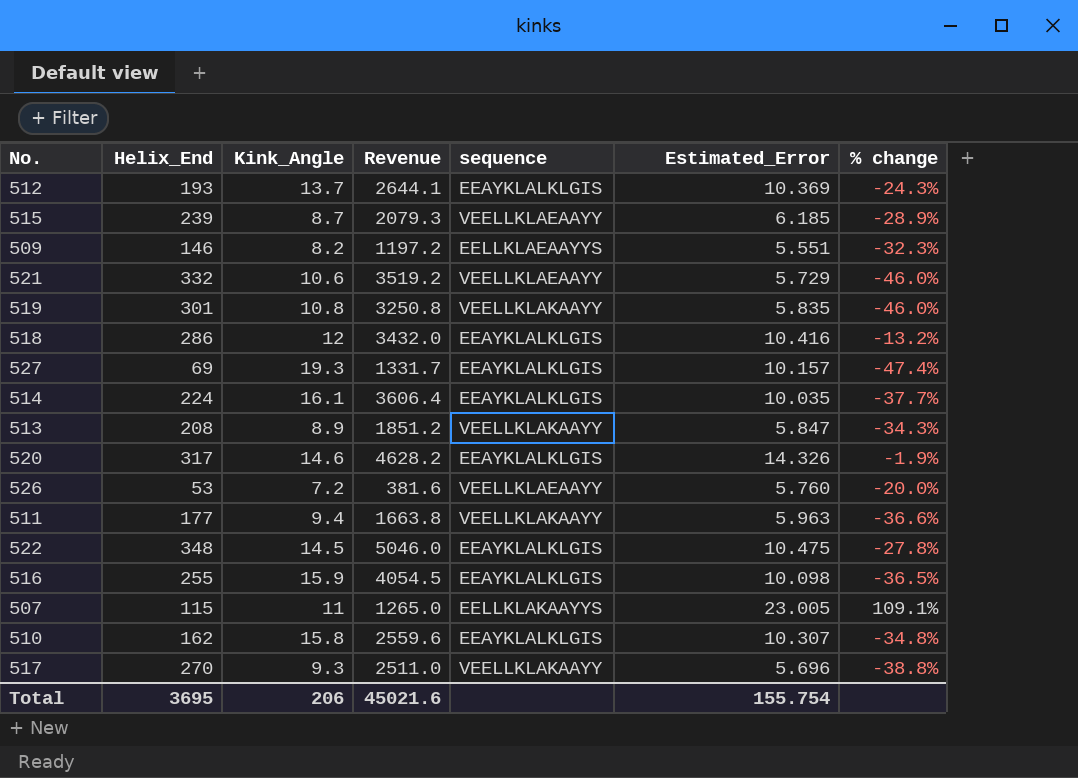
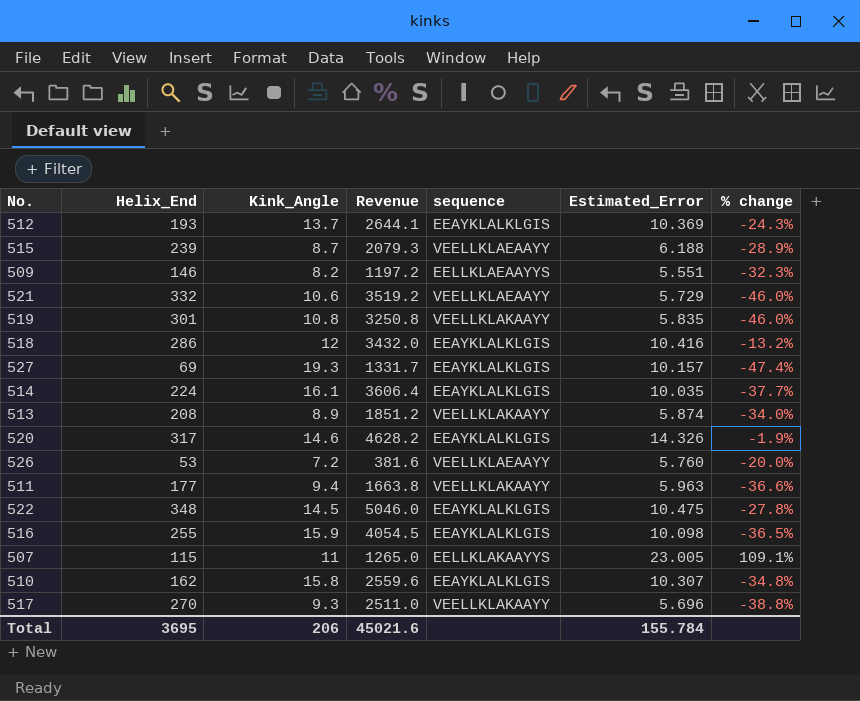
515 | Estimated_Error: 6.185 -> 6.188
513 | Estimated_Error: 5.847 -> 5.874
513 | % change: -34.3% -> -34.0%
Total | Estimated_Error: 155.754 -> 155.784

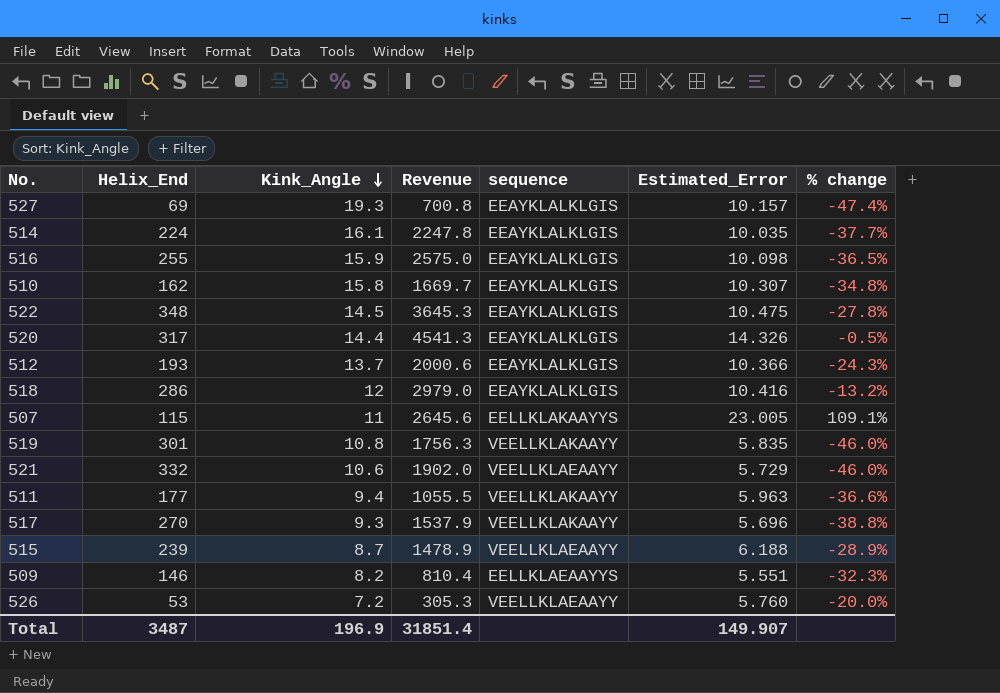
row order: none -> Kink_Angle descending
column Revenue | formula: [Helix_End] * [Kink_Angle] -> [Helix_End] * [Estimated_Error]
row 513: 208 | 8.9 | 1851.2 | VEELLKLAKAAYY | 5.874 | -34.0% -> none
520 | Kink_Angle: 14.6 -> 14.4
520 | % change: -1.9% -> -0.5%
512 | Estimated_Error: 10.369 -> 10.366
Total | Helix_End: 3695 -> 3487
Total | Kink_Angle: 206 -> 196.9
Total | Revenue: 45021.6 -> 31851.4
Total | Estimated_Error: 155.784 -> 149.907

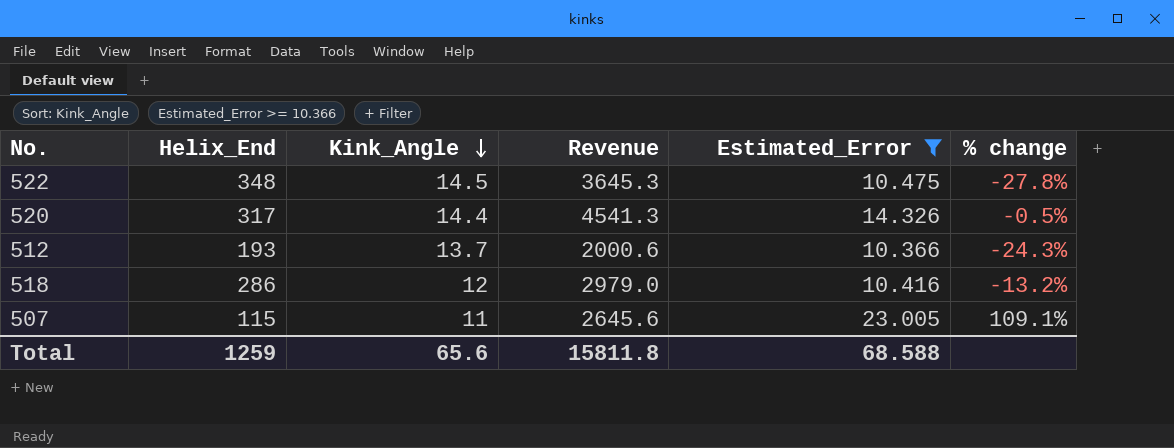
filter: none -> Estimated_Error >= 10.366
column sequence | position: 5 -> none
Total | Helix_End: 3487 -> 1259
Total | Kink_Angle: 196.9 -> 65.6
Total | Revenue: 31851.4 -> 15811.8
Total | Estimated_Error: 149.907 -> 68.588

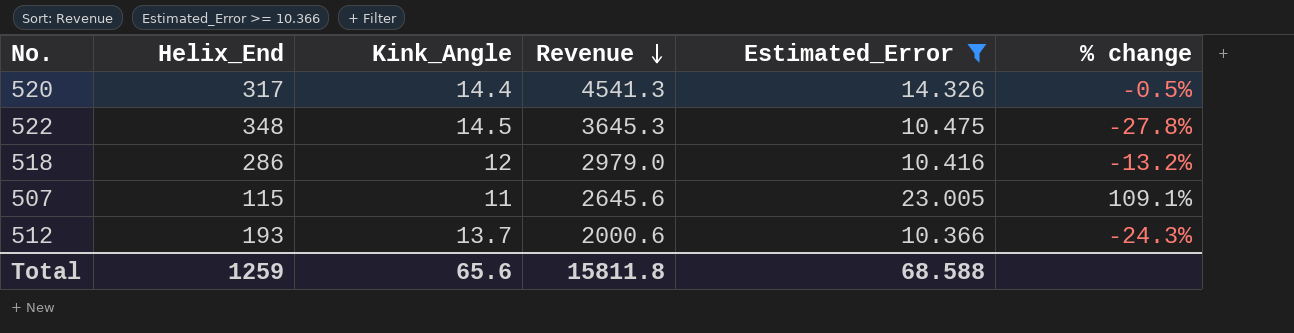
row order: Kink_Angle descending -> Revenue descending

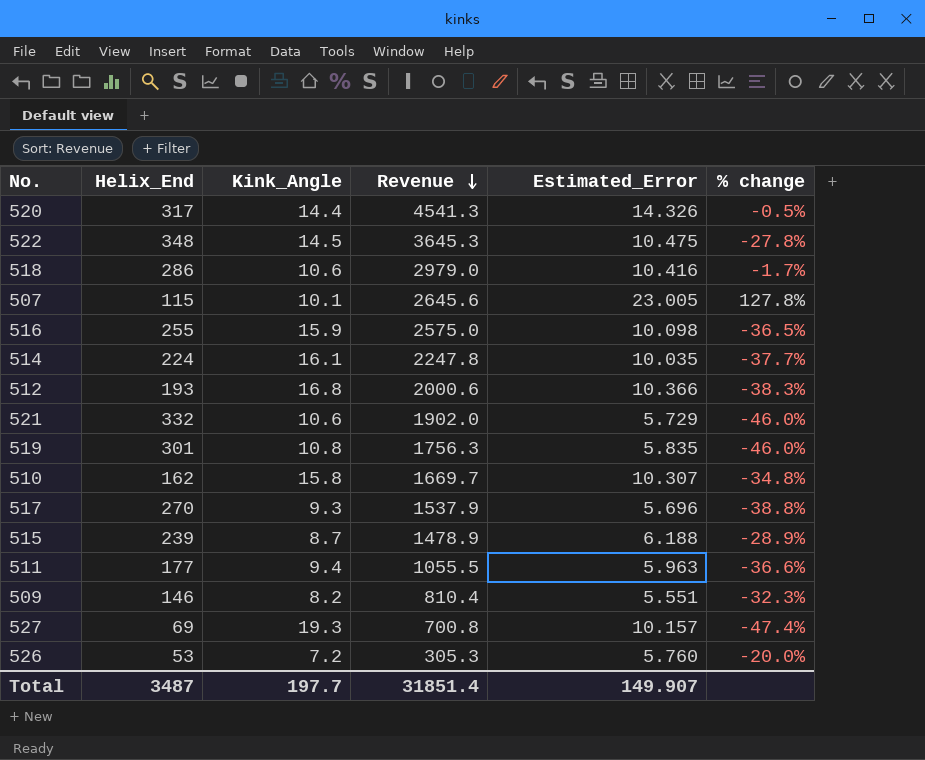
filter: Estimated_Error >= 10.366 -> none
518 | Kink_Angle: 12 -> 10.6
518 | % change: -13.2% -> -1.7%
507 | Kink_Angle: 11 -> 10.1
507 | % change: 109.1% -> 127.8%
512 | Kink_Angle: 13.7 -> 16.8
512 | % change: -24.3% -> -38.3%
Total | Helix_End: 1259 -> 3487
Total | Kink_Angle: 65.6 -> 197.7
Total | Revenue: 15811.8 -> 31851.4
Total | Estimated_Error: 68.588 -> 149.907

